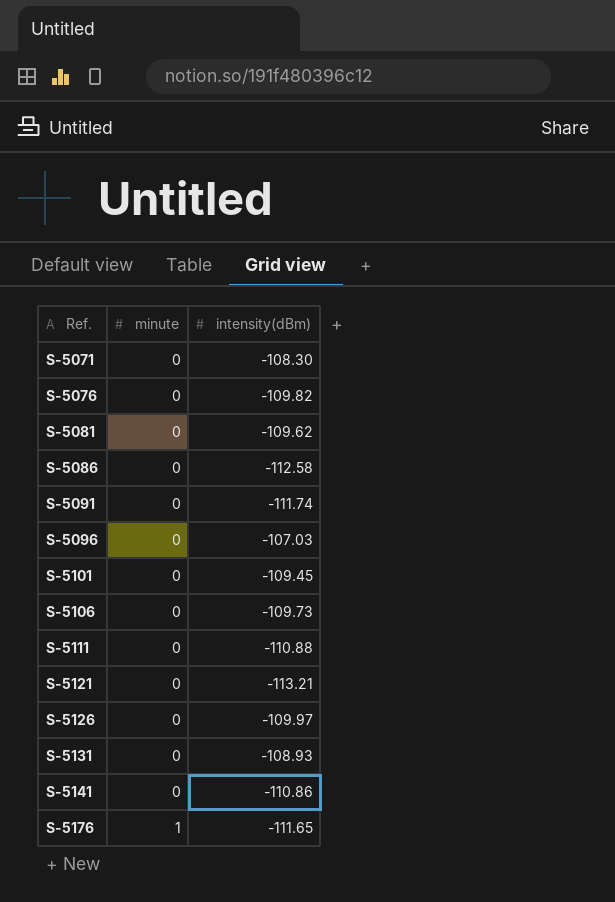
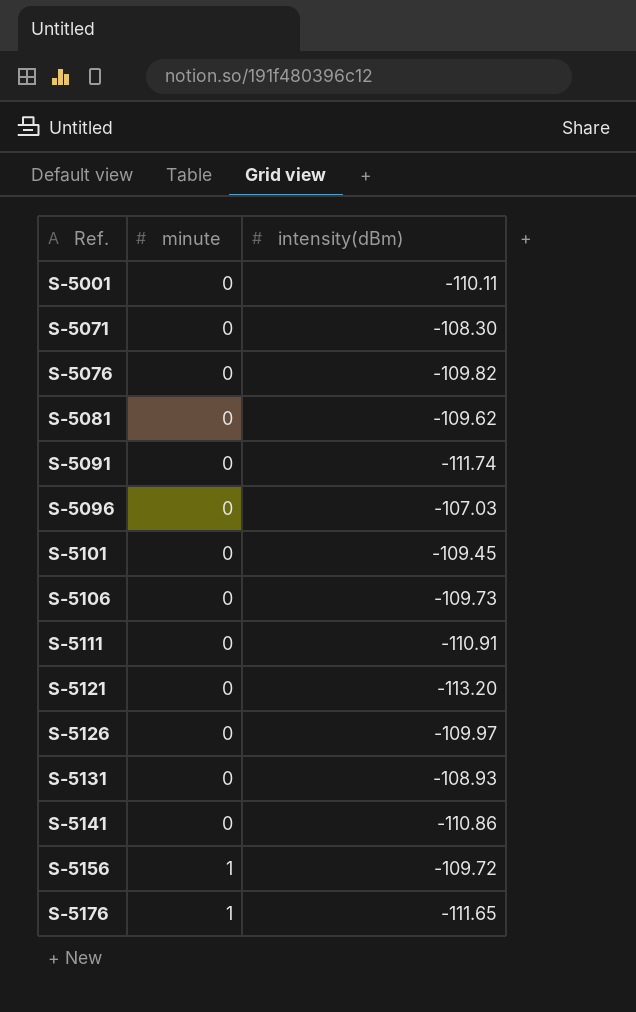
row S-5086: 0 | -112.58 -> none
row S-5001: none -> 0 | -110.11
S-5111 | intensity(dBm): -110.88 -> -110.91
S-5121 | intensity(dBm): -113.21 -> -113.20
row S-5156: none -> 1 | -109.72

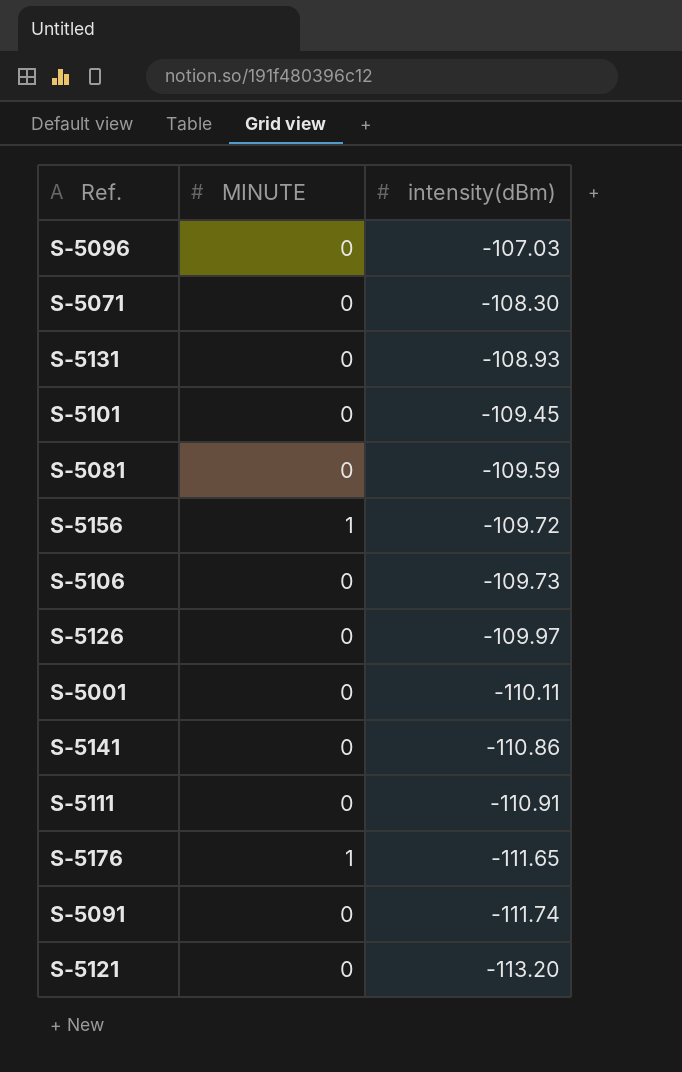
row order: Ref. ascending -> intensity(dBm) descending
column name: minute -> MINUTE
row S-5076: 0 | -109.82 -> none
S-5081 | intensity(dBm): -109.62 -> -109.59

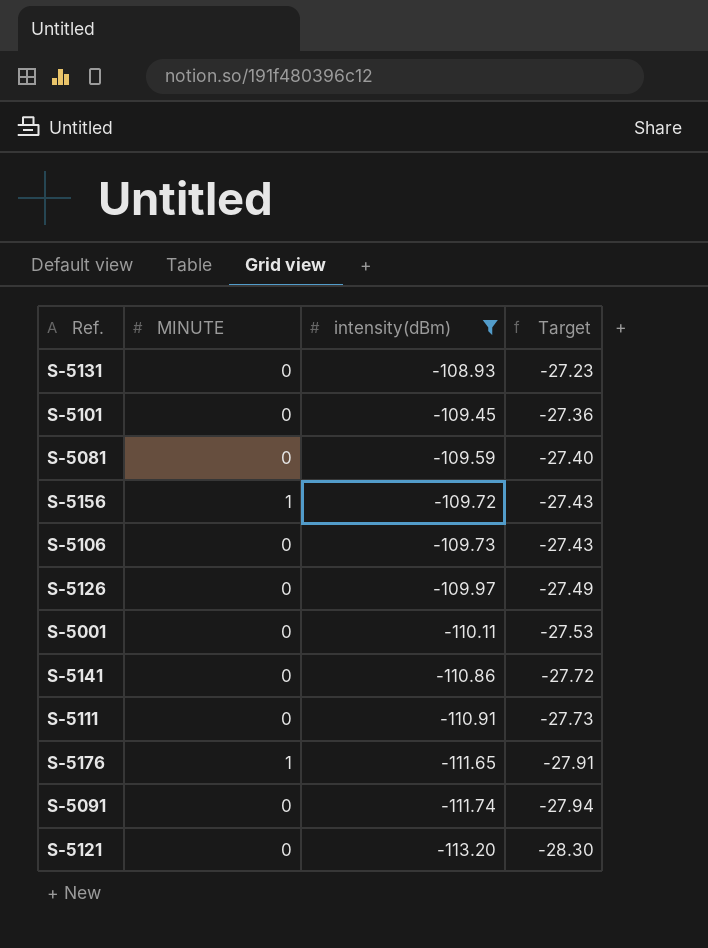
filter: none -> intensity(dBm) <= -108.93
column Target | formula: none -> [intensity(dBm)] * 0.25

